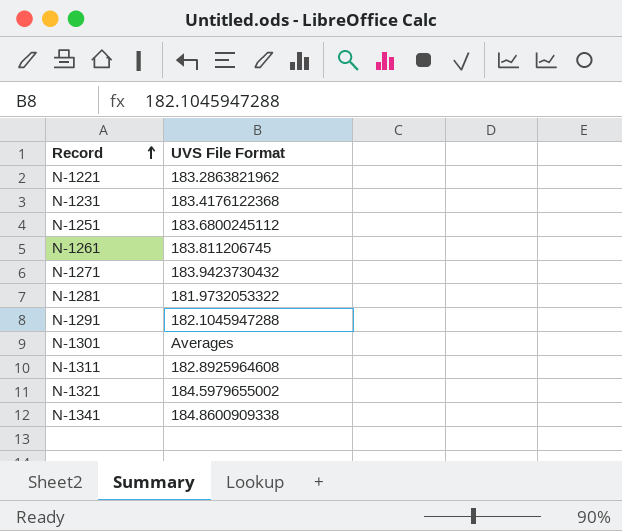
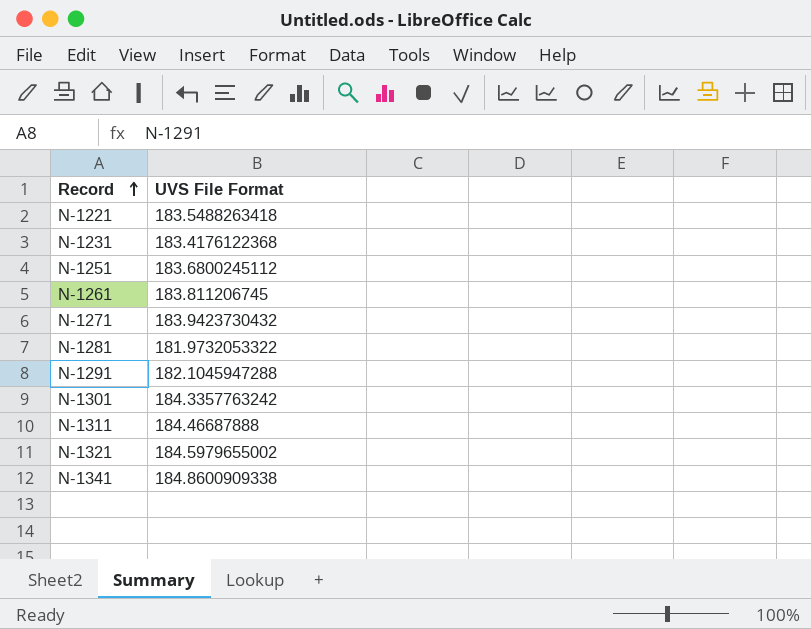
N-1221 | UVS File Format: 183.2863821962 -> 183.5488263418
N-1301 | UVS File Format: Averages -> 184.3357763242
N-1311 | UVS File Format: 182.8925964608 -> 184.46687888

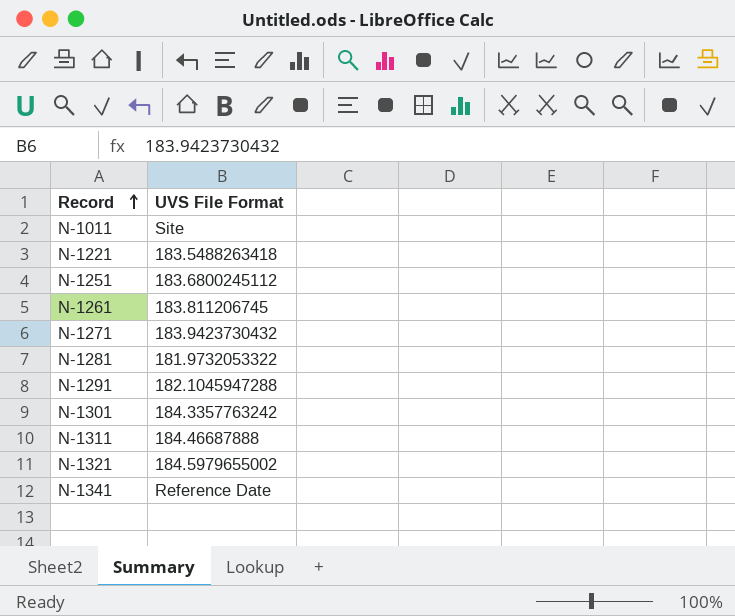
row N-1231: 183.4176122368 -> none
row N-1011: none -> Site
N-1341 | UVS File Format: 184.8600909338 -> Reference Date

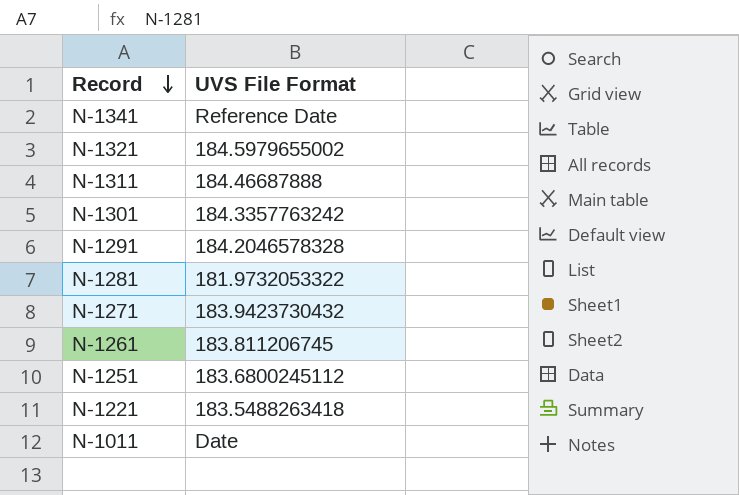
row order: Record ascending -> Record descending
N-1291 | UVS File Format: 182.1045947288 -> 184.2046578328
N-1011 | UVS File Format: Site -> Date

